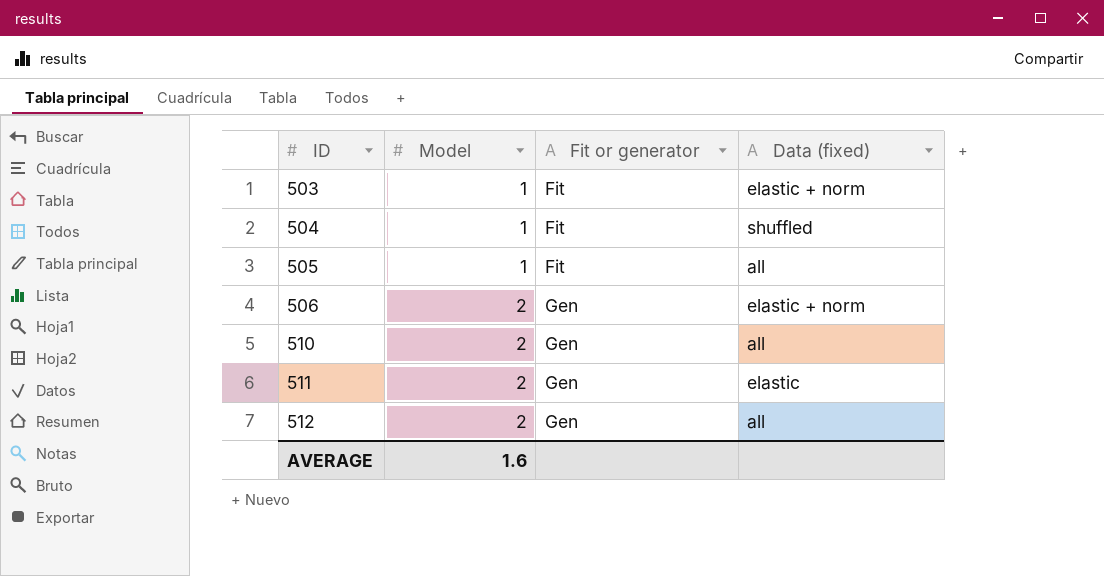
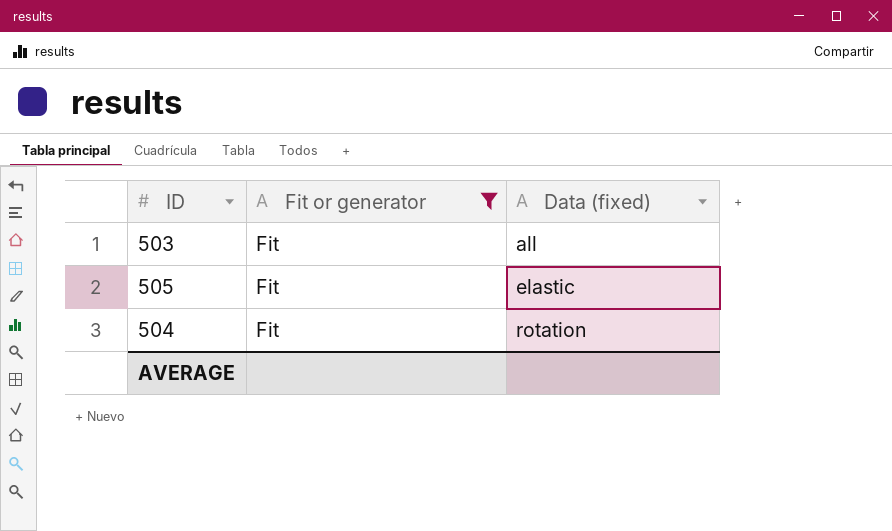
filter: none -> Fit or generator = Fit
row order: ID ascending -> Data (fixed) ascending
column Model | position: 2 -> none
503 | Data (fixed): elastic + norm -> all
505 | Data (fixed): all -> elastic
504 | Data (fixed): shuffled -> rotation

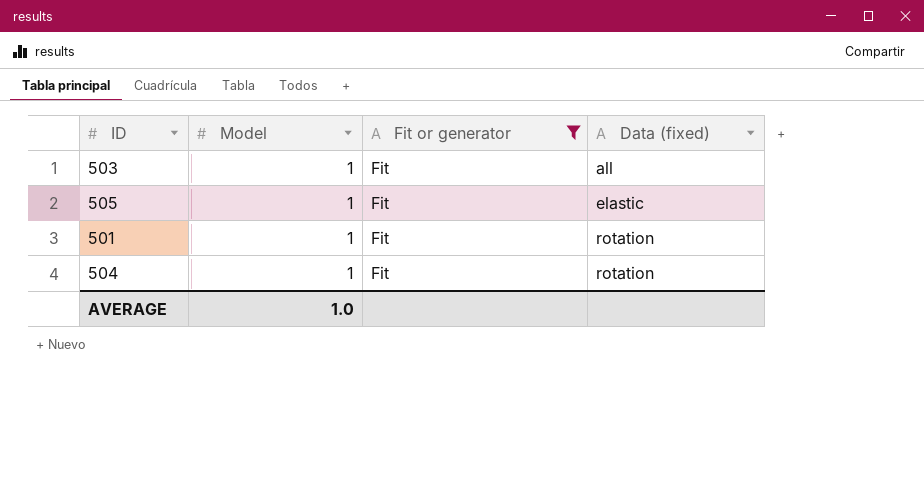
column Model | position: none -> 2
row 501: none -> 1 | Fit | rotation

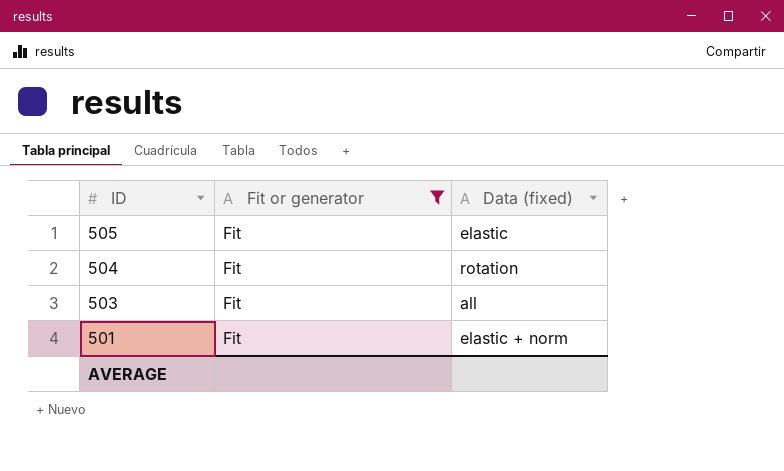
row order: Data (fixed) ascending -> ID descending
column Model | position: 2 -> none
501 | Data (fixed): rotation -> elastic + norm

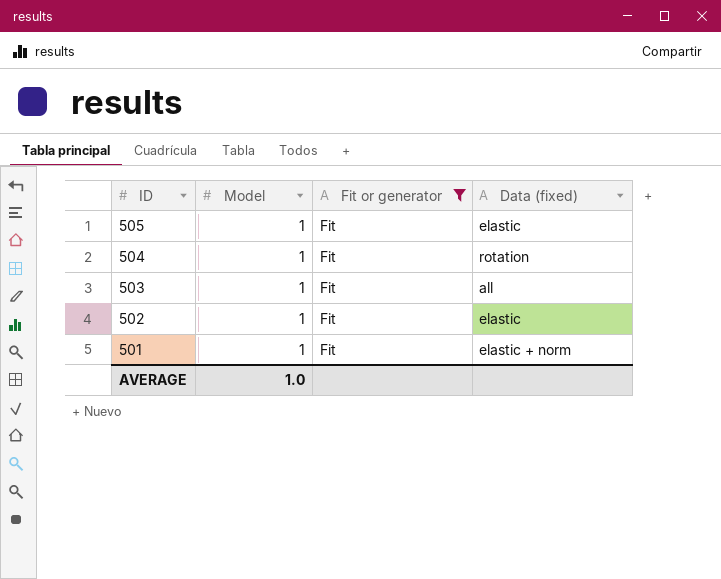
column Model | position: none -> 2
row 502: none -> 1 | Fit | elastic

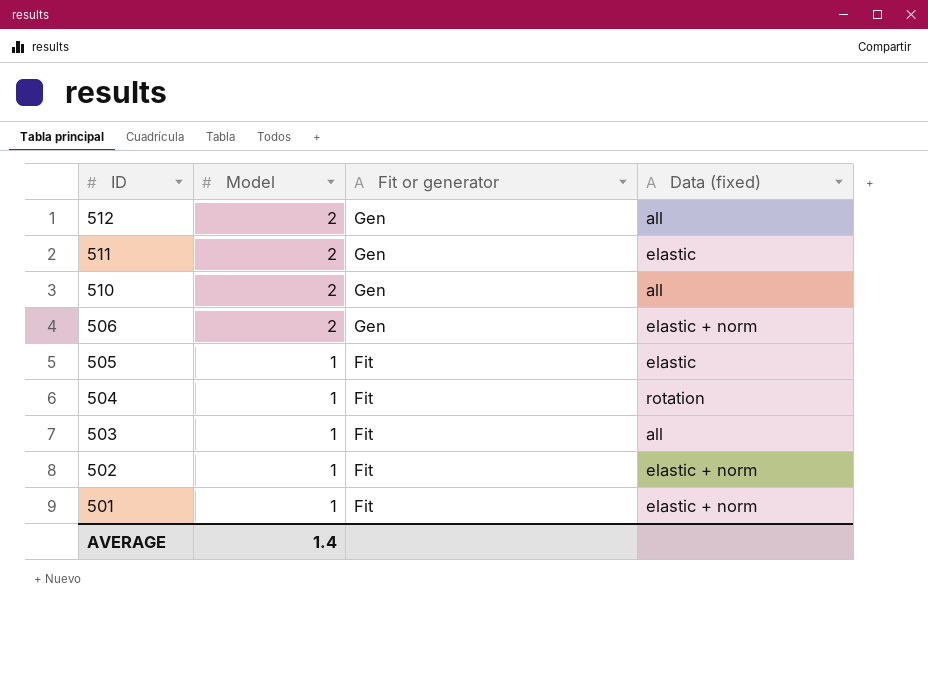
filter: Fit or generator = Fit -> none
502 | Data (fixed): elastic -> elastic + norm
AVERAGE | Model: 1.0 -> 1.4

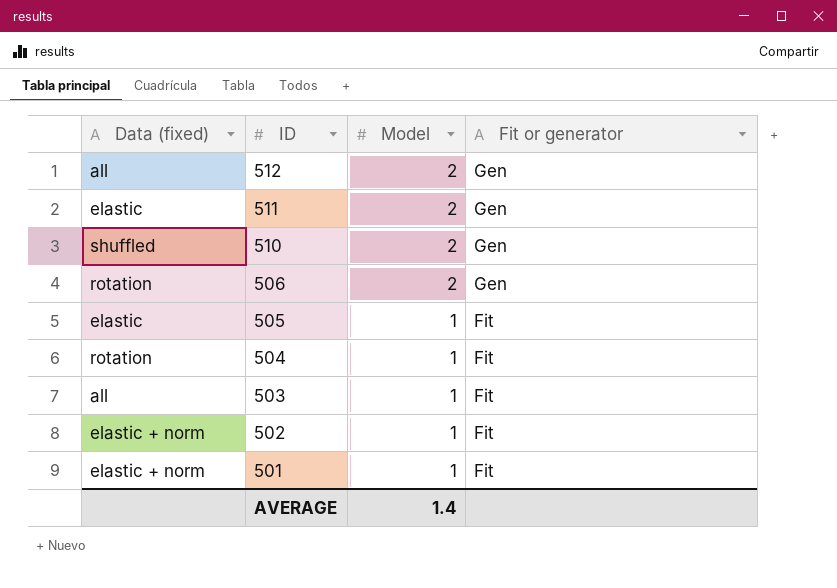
column Data (fixed) | position: 4 -> 1
510 | Data (fixed): all -> shuffled
506 | Data (fixed): elastic + norm -> rotation

